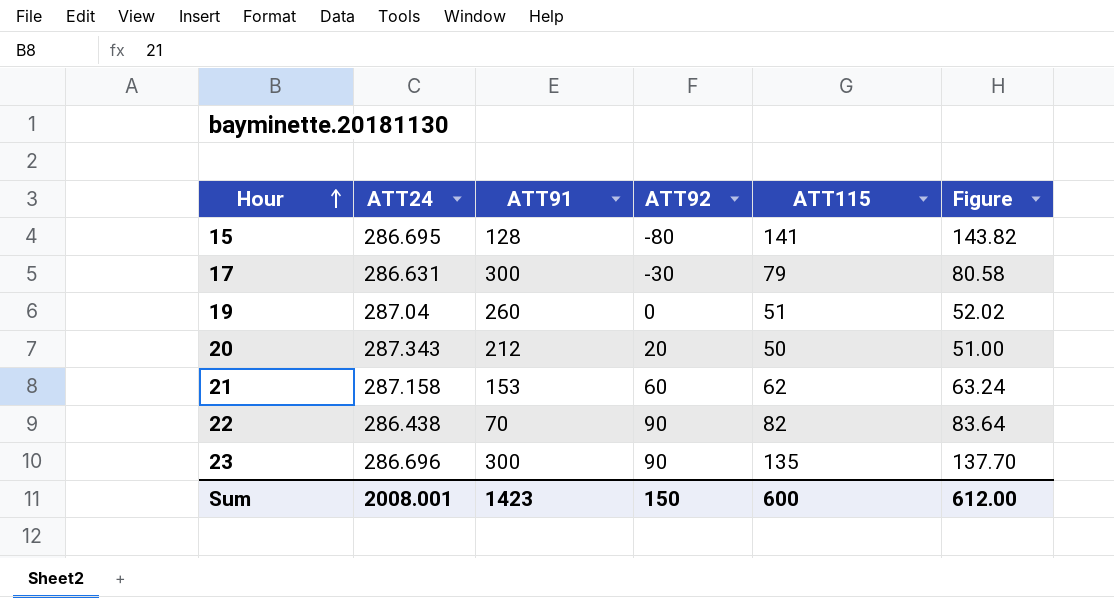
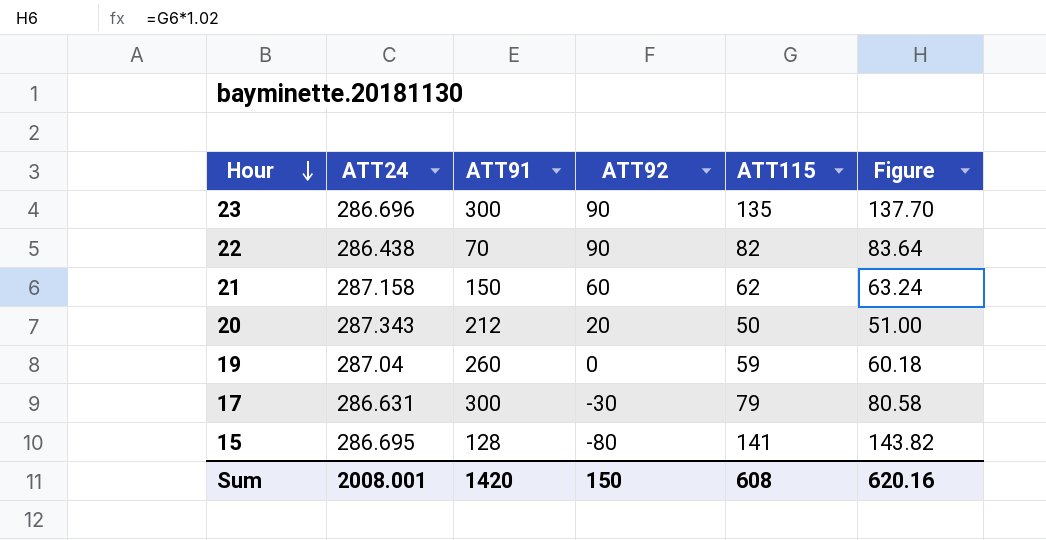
row order: Hour ascending -> Hour descending
21 | ATT91: 153 -> 150
19 | ATT115: 51 -> 59
19 | Figure: 52.02 -> 60.18
Sum | ATT91: 1423 -> 1420
Sum | ATT115: 600 -> 608
Sum | Figure: 612.00 -> 620.16

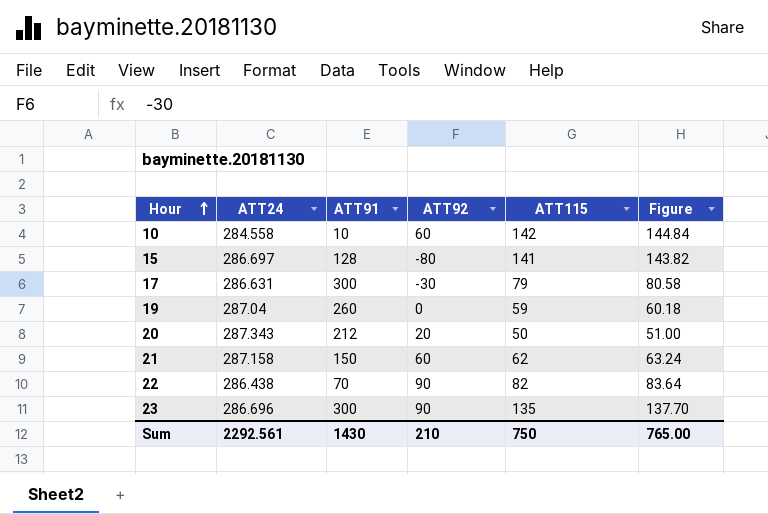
row order: Hour descending -> Hour ascending
row 10: none -> 284.558 | 10 | 60 | 142 | 144.84
15 | ATT24: 286.695 -> 286.697
Sum | ATT24: 2008.001 -> 2292.561
Sum | ATT91: 1420 -> 1430
Sum | ATT92: 150 -> 210
Sum | ATT115: 608 -> 750
Sum | Figure: 620.16 -> 765.00

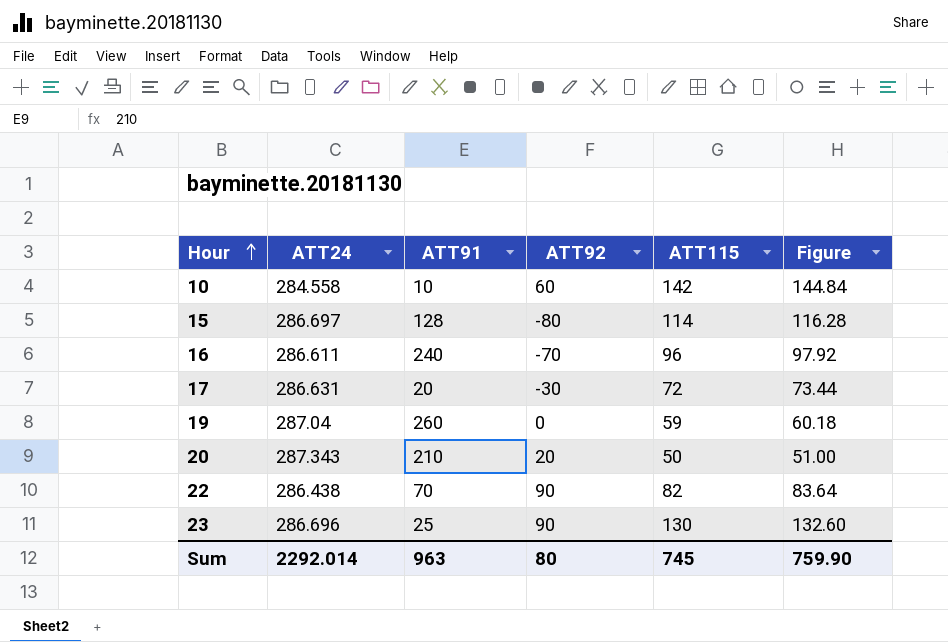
row 21: 287.158 | 150 | 60 | 62 | 63.24 -> none
15 | ATT115: 141 -> 114
15 | Figure: 143.82 -> 116.28
row 16: none -> 286.611 | 240 | -70 | 96 | 97.92
17 | ATT91: 300 -> 20
17 | ATT115: 79 -> 72
17 | Figure: 80.58 -> 73.44
20 | ATT91: 212 -> 210
23 | ATT91: 300 -> 25
23 | ATT115: 135 -> 130
23 | Figure: 137.70 -> 132.60
Sum | ATT24: 2292.561 -> 2292.014
Sum | ATT91: 1430 -> 963
Sum | ATT92: 210 -> 80
Sum | ATT115: 750 -> 745
Sum | Figure: 765.00 -> 759.90

